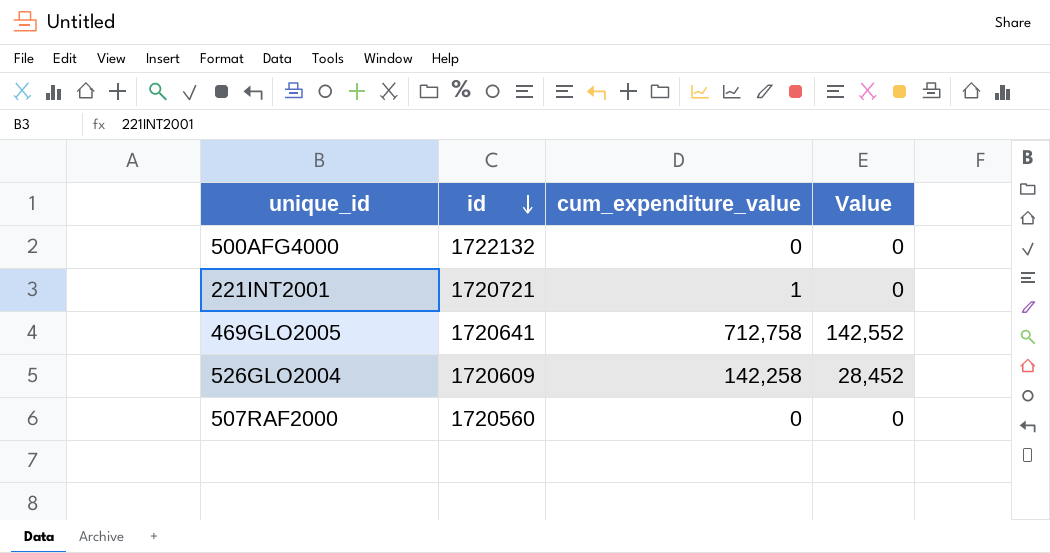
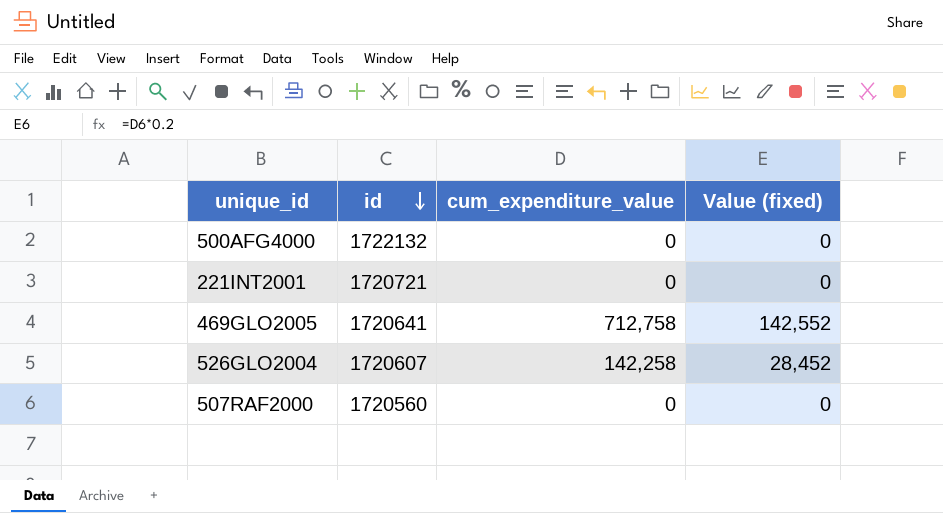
column name: Value -> Value (fixed)
221INT2001 | cum_expenditure_value: 1 -> 0
526GLO2004 | id: 1720609 -> 1720607

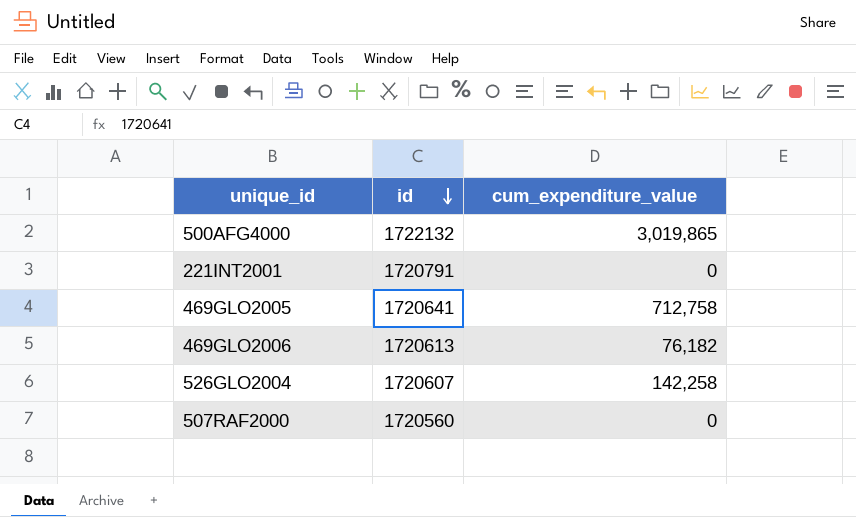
column Value (fixed) | formula: [cum_expenditure_value] * 0.2 -> none
500AFG4000 | cum_expenditure_value: 0 -> 3,019,865
221INT2001 | id: 1720721 -> 1720791
row 469GLO2006: none -> 1720613 | 76,182

